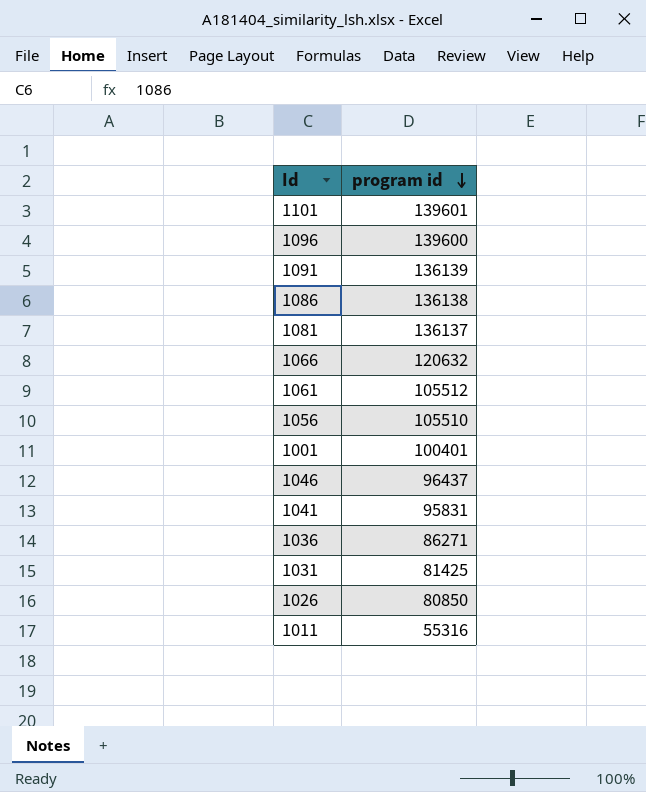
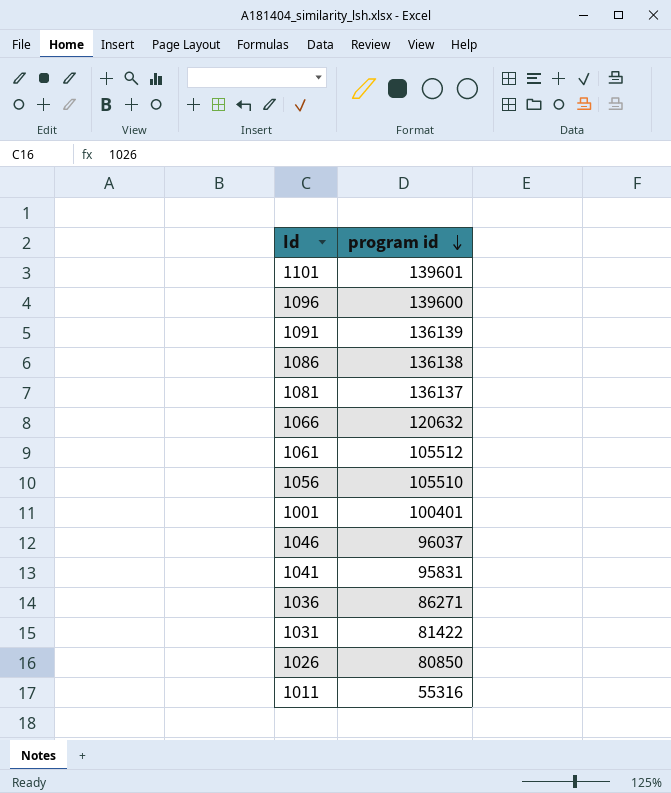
1046 | program id: 96437 -> 96037
1031 | program id: 81425 -> 81422

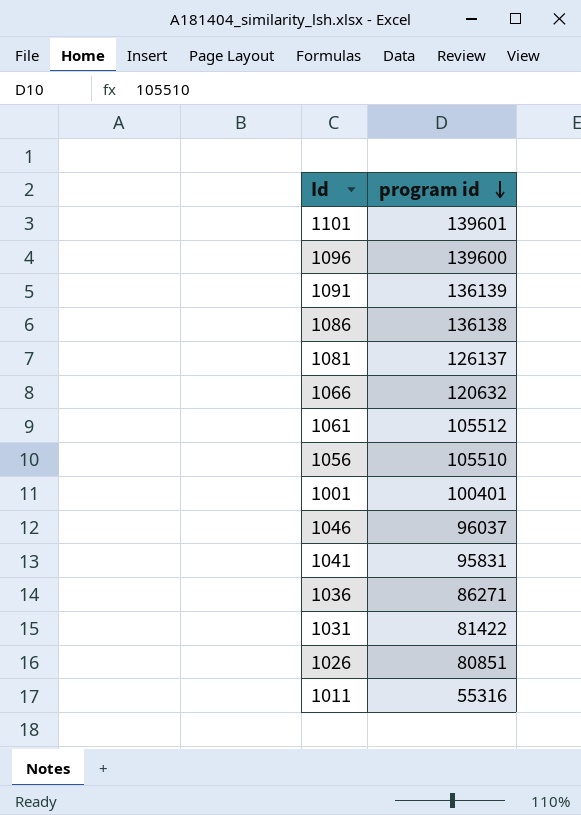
1081 | program id: 136137 -> 126137
1026 | program id: 80850 -> 80851

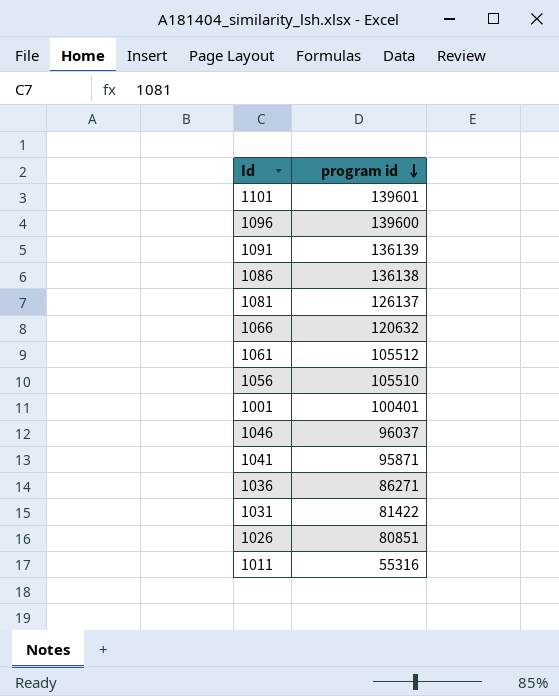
1041 | program id: 95831 -> 95871

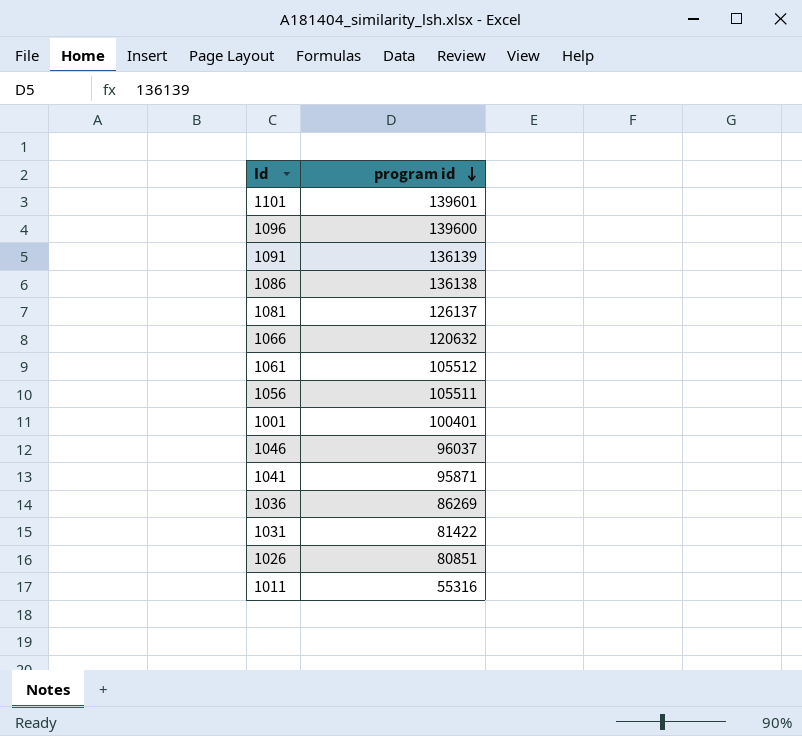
1056 | program id: 105510 -> 105511
1036 | program id: 86271 -> 86269

